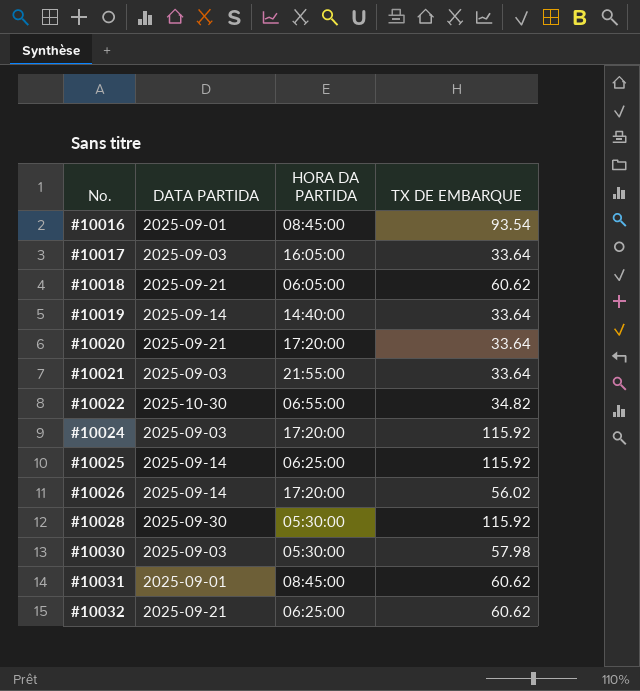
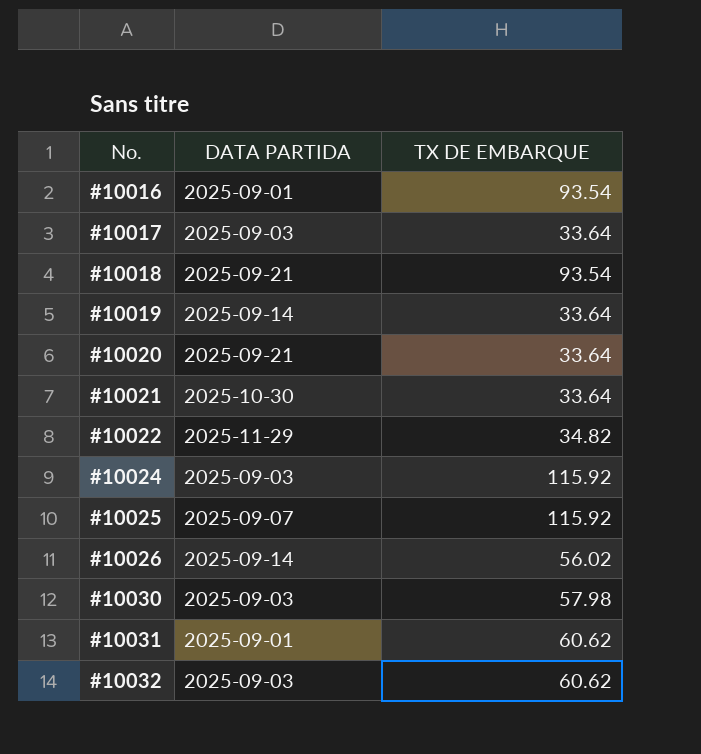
column HORA DA PARTIDA | position: 3 -> none
row #10028: 2025-09-30 | 05:30:00 | 115.92 -> none
#10018 | TX DE EMBARQUE: 60.62 -> 93.54
#10021 | DATA PARTIDA: 2025-09-03 -> 2025-10-30
#10022 | DATA PARTIDA: 2025-10-30 -> 2025-11-29
#10025 | DATA PARTIDA: 2025-09-14 -> 2025-09-07
#10032 | DATA PARTIDA: 2025-09-21 -> 2025-09-03

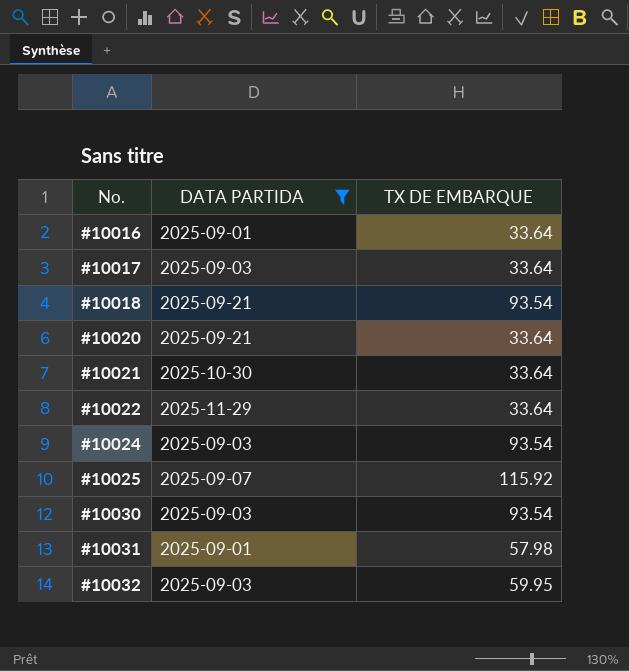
filter: none -> DATA PARTIDA != 2025-09-14
#10016 | TX DE EMBARQUE: 93.54 -> 33.64
#10022 | TX DE EMBARQUE: 34.82 -> 33.64
#10024 | TX DE EMBARQUE: 115.92 -> 93.54
#10030 | TX DE EMBARQUE: 57.98 -> 93.54
#10031 | TX DE EMBARQUE: 60.62 -> 57.98
#10032 | TX DE EMBARQUE: 60.62 -> 59.95

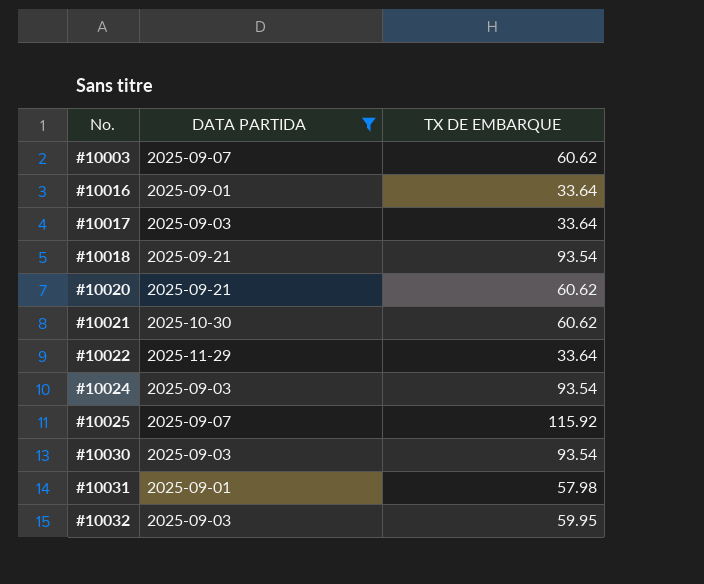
row #10003: none -> 2025-09-07 | 60.62
#10020 | TX DE EMBARQUE: 33.64 -> 60.62
#10021 | TX DE EMBARQUE: 33.64 -> 60.62

